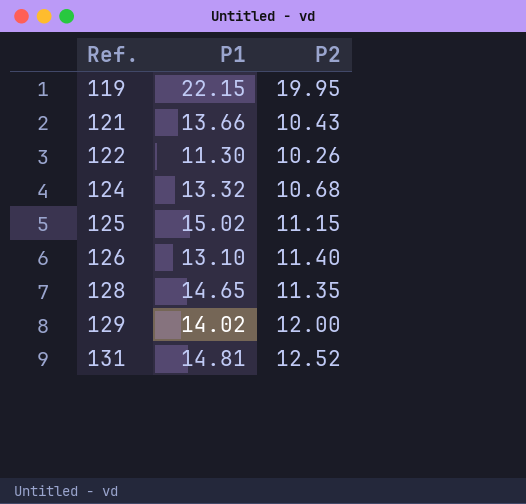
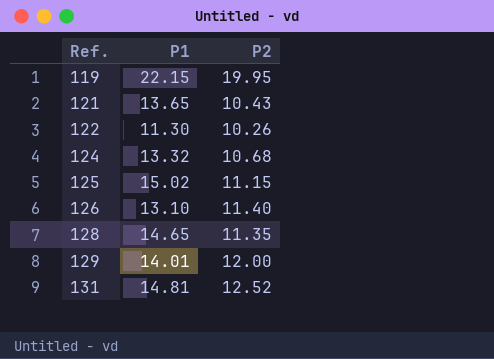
121 | P1: 13.66 -> 13.65
129 | P1: 14.02 -> 14.01

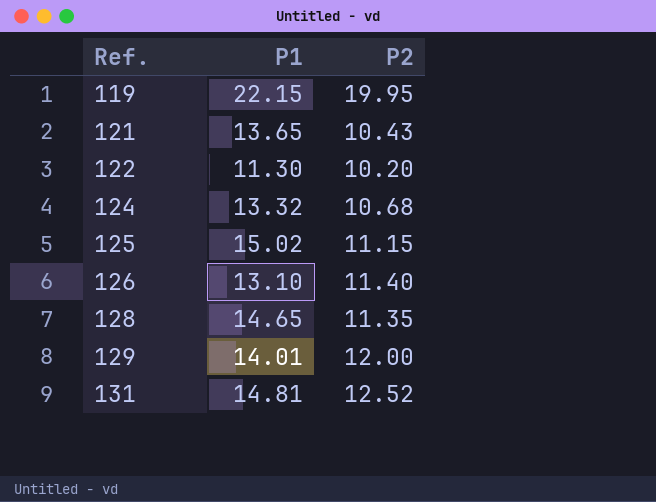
122 | P2: 10.26 -> 10.20

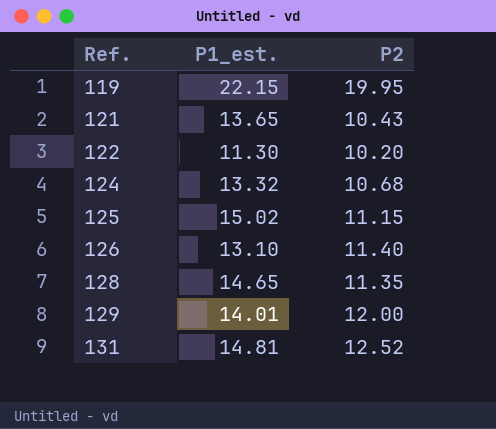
column name: P1 -> P1_est.

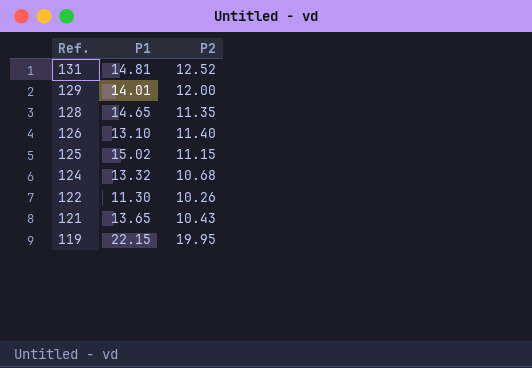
row order: Ref. ascending -> Ref. descending
column name: P1_est. -> P1
122 | P2: 10.20 -> 10.26

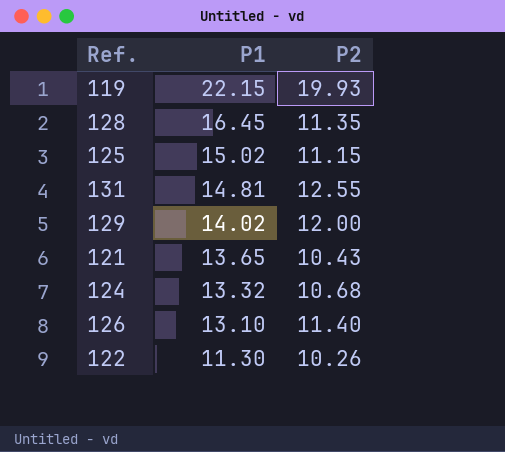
row order: Ref. descending -> P1 descending
119 | P2: 19.95 -> 19.93
128 | P1: 14.65 -> 16.45
131 | P2: 12.52 -> 12.55
129 | P1: 14.01 -> 14.02

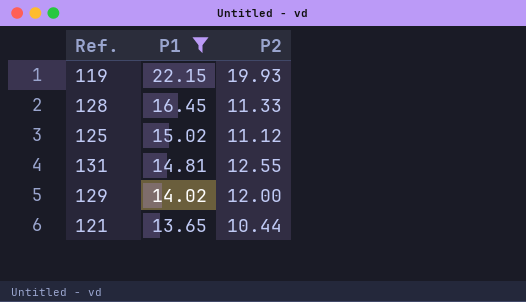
filter: none -> P1 >= 13.65
128 | P2: 11.35 -> 11.33
125 | P2: 11.15 -> 11.12
121 | P2: 10.43 -> 10.44

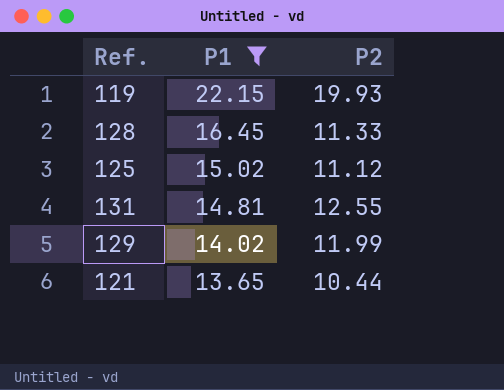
129 | P2: 12.00 -> 11.99

